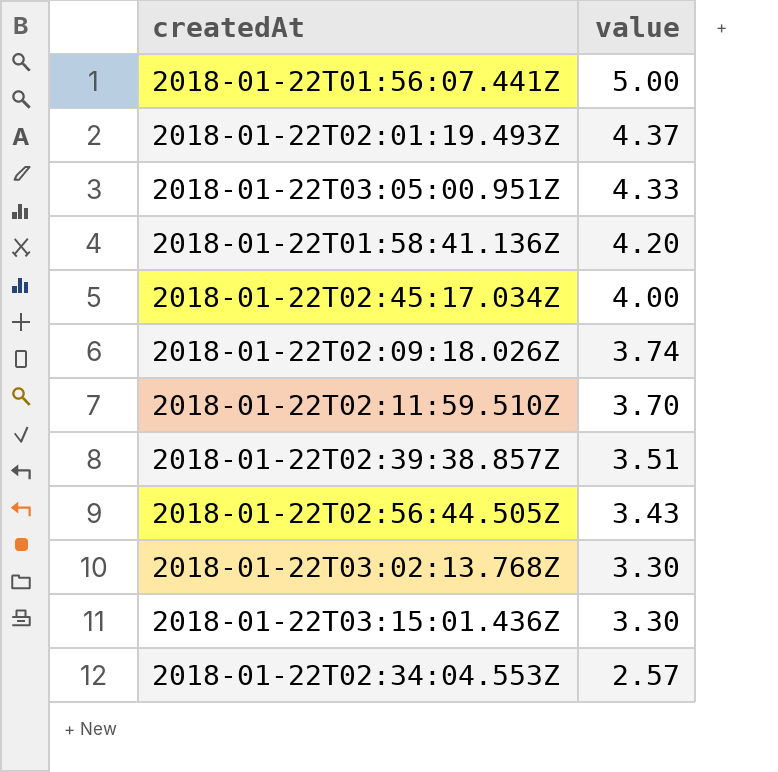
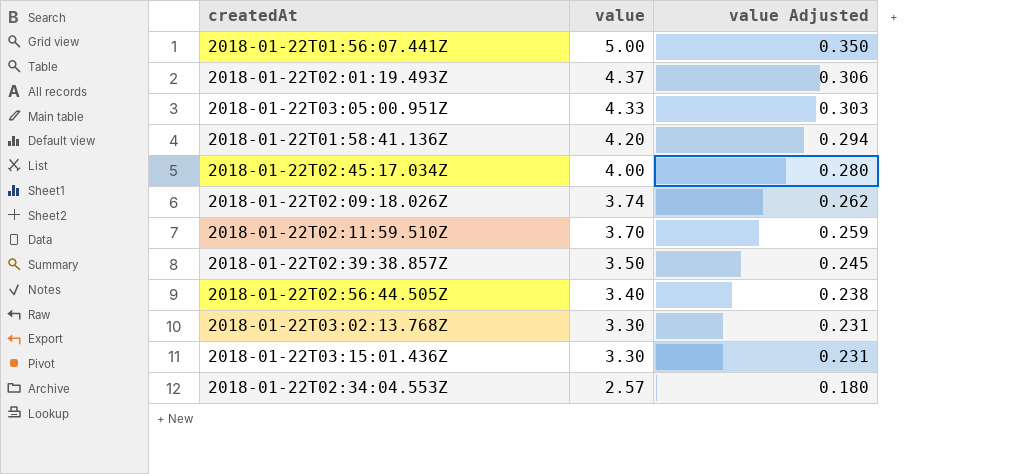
column value Adjusted | formula: none -> [value] * 0.07
2018-01-22T02:39:38.857Z | value: 3.51 -> 3.50
2018-01-22T02:56:44.505Z | value: 3.43 -> 3.40

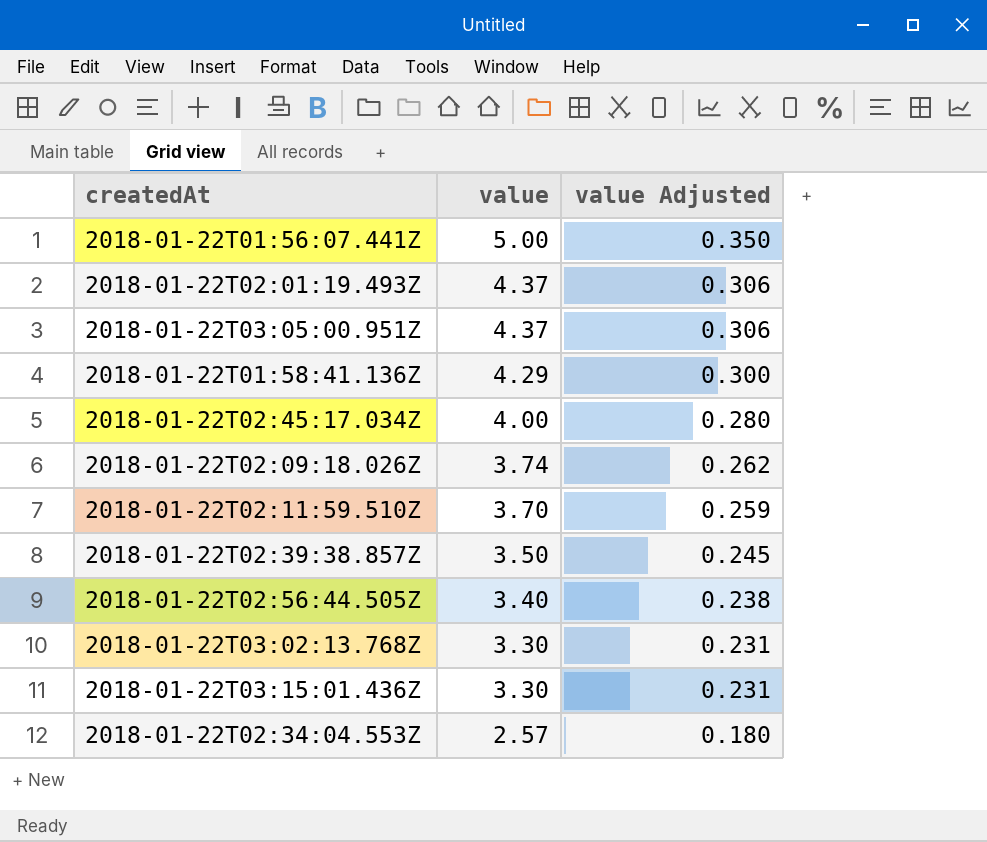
2018-01-22T03:05:00.951Z | value: 4.33 -> 4.37
2018-01-22T03:05:00.951Z | value Adjusted: 0.303 -> 0.306
2018-01-22T01:58:41.136Z | value: 4.20 -> 4.29
2018-01-22T01:58:41.136Z | value Adjusted: 0.294 -> 0.300

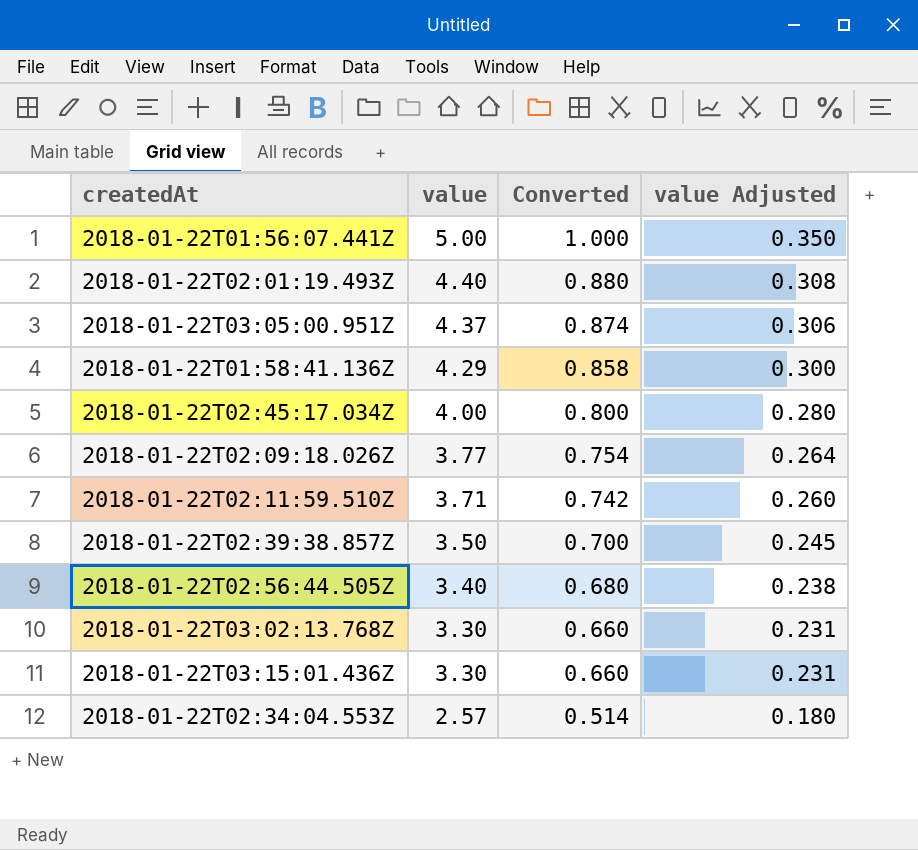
column Converted | formula: none -> [value] * 0.2
2018-01-22T02:01:19.493Z | value: 4.37 -> 4.40
2018-01-22T02:01:19.493Z | value Adjusted: 0.306 -> 0.308
2018-01-22T02:09:18.026Z | value: 3.74 -> 3.77
2018-01-22T02:09:18.026Z | value Adjusted: 0.262 -> 0.264
2018-01-22T02:11:59.510Z | value: 3.70 -> 3.71
2018-01-22T02:11:59.510Z | value Adjusted: 0.259 -> 0.260

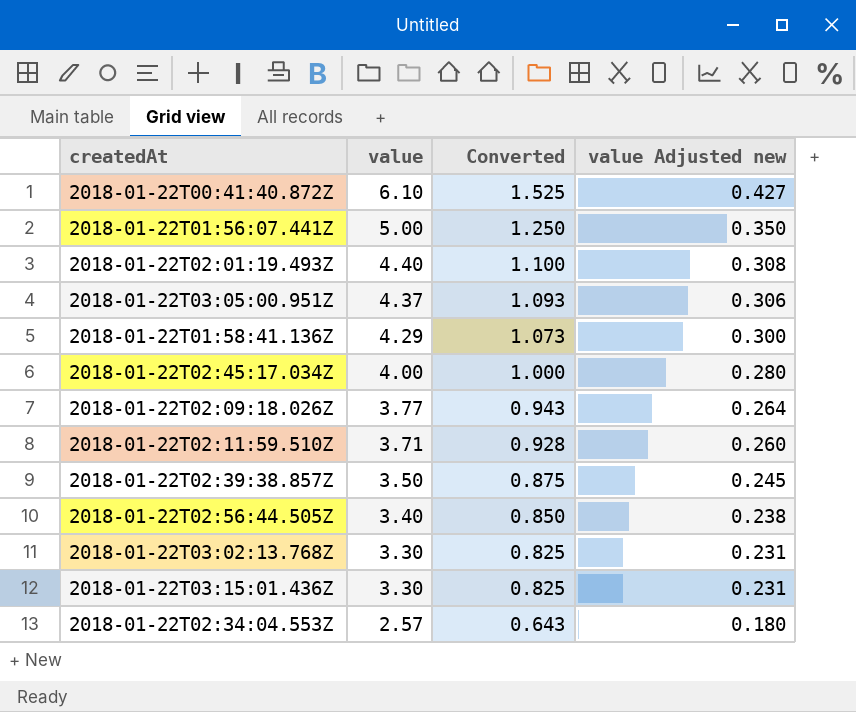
column Converted | formula: [value] * 0.2 -> [value] * 0.25
column name: value Adjusted -> value Adjusted new
row 2018-01-22T00:41:40.872Z: none -> 6.10 | 1.525 | 0.427

